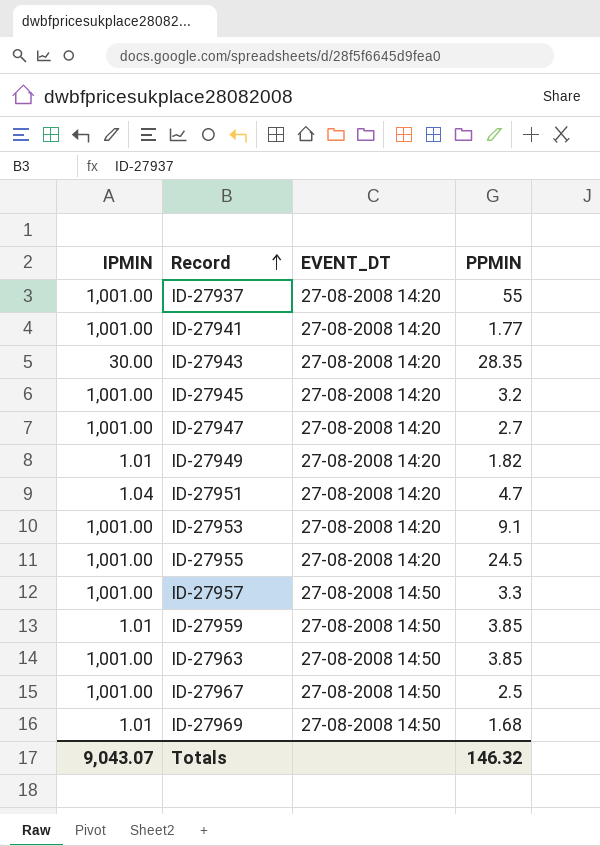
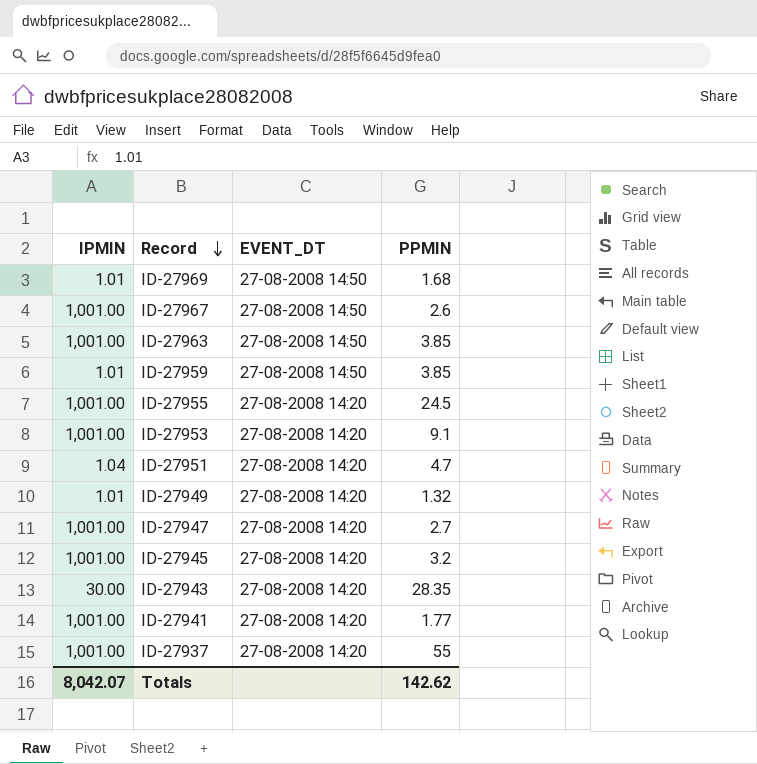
row order: Record ascending -> Record descending
row ID-27957: 1,001.00 | 27-08-2008 14:50 | 3.3 -> none
ID-27967 | PPMIN: 2.5 -> 2.6
ID-27949 | PPMIN: 1.82 -> 1.32
Totals | IPMIN: 9,043.07 -> 8,042.07
Totals | PPMIN: 146.32 -> 142.62

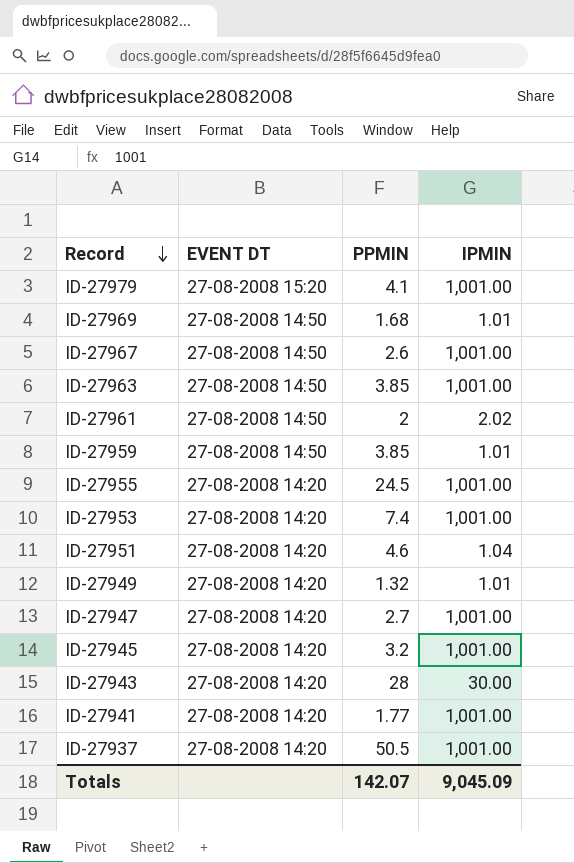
column name: EVENT_DT -> EVENT DT
column IPMIN | position: 1 -> 4
row ID-27979: none -> 27-08-2008 15:20 | 4.1 | 1,001.00
row ID-27961: none -> 27-08-2008 14:50 | 2 | 2.02
ID-27953 | PPMIN: 9.1 -> 7.4
ID-27951 | PPMIN: 4.7 -> 4.6
ID-27943 | PPMIN: 28.35 -> 28
ID-27937 | PPMIN: 55 -> 50.5
Totals | PPMIN: 142.62 -> 142.07
Totals | IPMIN: 8,042.07 -> 9,045.09

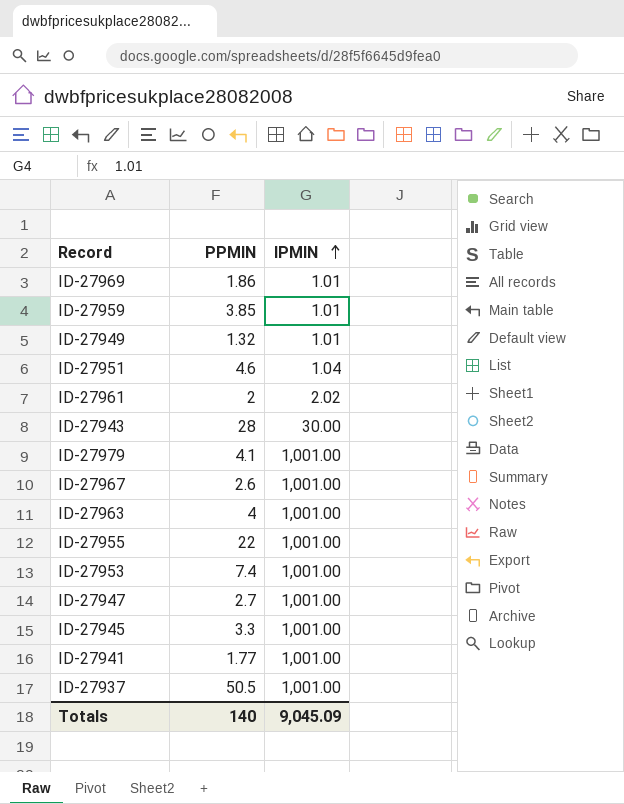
row order: Record descending -> IPMIN ascending
column EVENT DT | position: 2 -> none
ID-27969 | PPMIN: 1.68 -> 1.86
ID-27963 | PPMIN: 3.85 -> 4
ID-27955 | PPMIN: 24.5 -> 22
ID-27945 | PPMIN: 3.2 -> 3.3
Totals | PPMIN: 142.07 -> 140

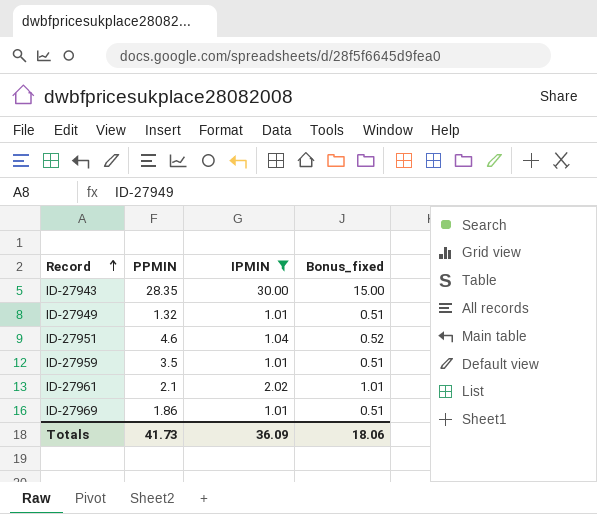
filter: none -> IPMIN != 1,001.00
row order: IPMIN ascending -> Record ascending
column Bonus_fixed | formula: none -> [IPMIN] * 0.5
ID-27943 | PPMIN: 28 -> 28.35
ID-27959 | PPMIN: 3.85 -> 3.5
ID-27961 | PPMIN: 2 -> 2.1
Totals | PPMIN: 140 -> 41.73
Totals | IPMIN: 9,045.09 -> 36.09

